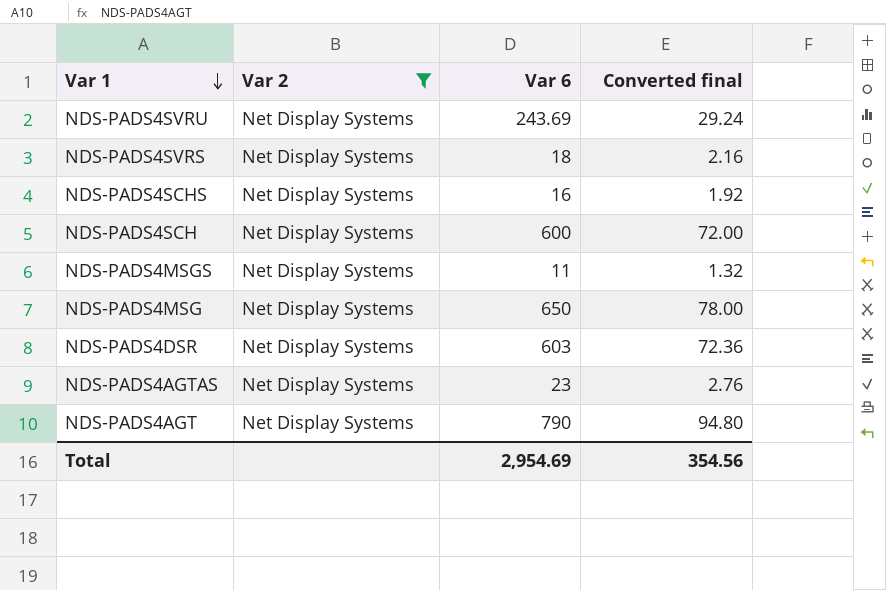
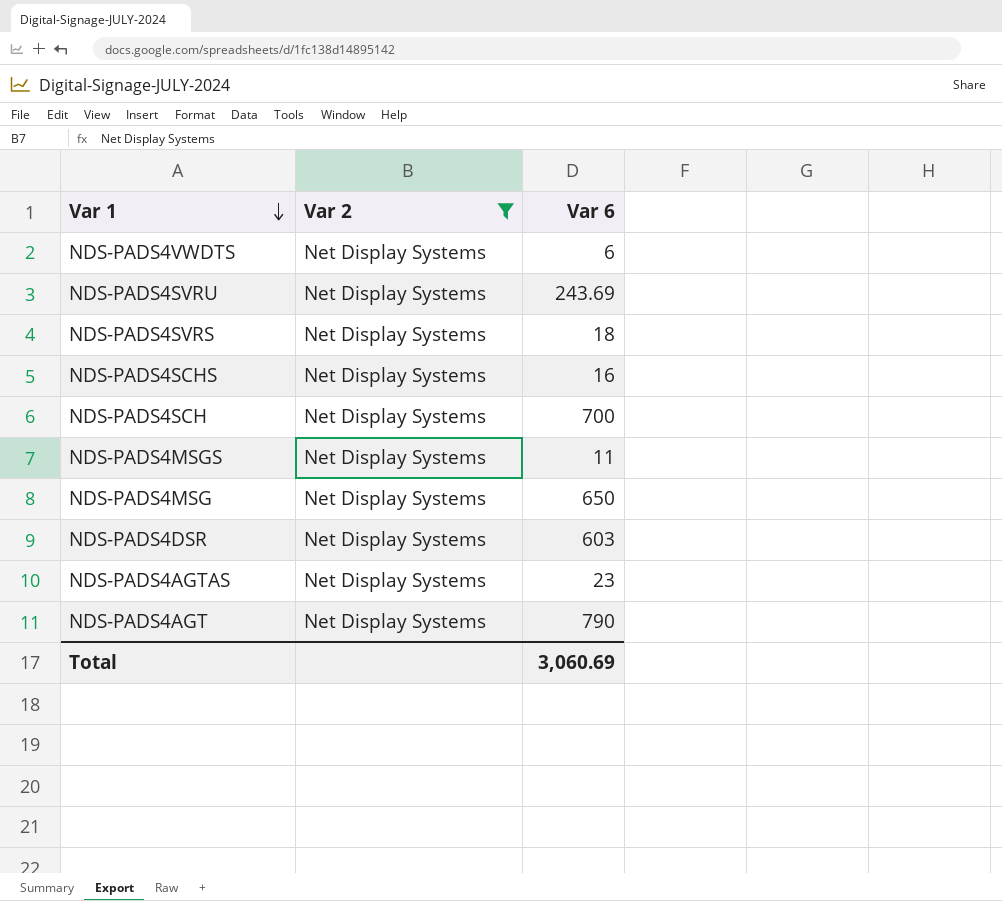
column Converted final | formula: [Var 6] * 0.12 -> none
row NDS-PADS4VWDTS: none -> Net Display Systems | 6
NDS-PADS4SCH | Var 6: 600 -> 700
Total | Var 6: 2,954.69 -> 3,060.69

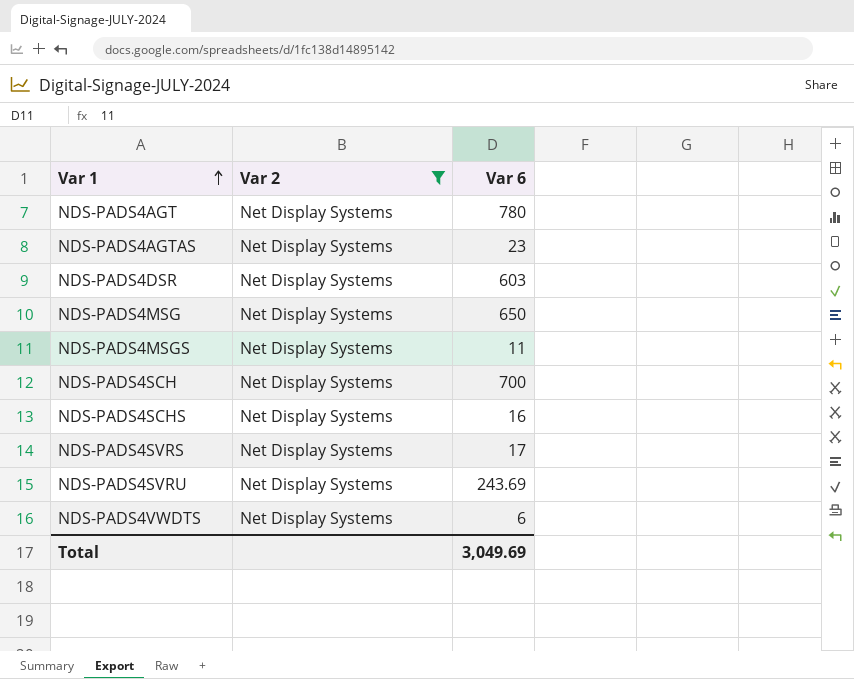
row order: Var 1 descending -> Var 1 ascending
NDS-PADS4AGT | Var 6: 790 -> 780
NDS-PADS4SVRS | Var 6: 18 -> 17
Total | Var 6: 3,060.69 -> 3,049.69

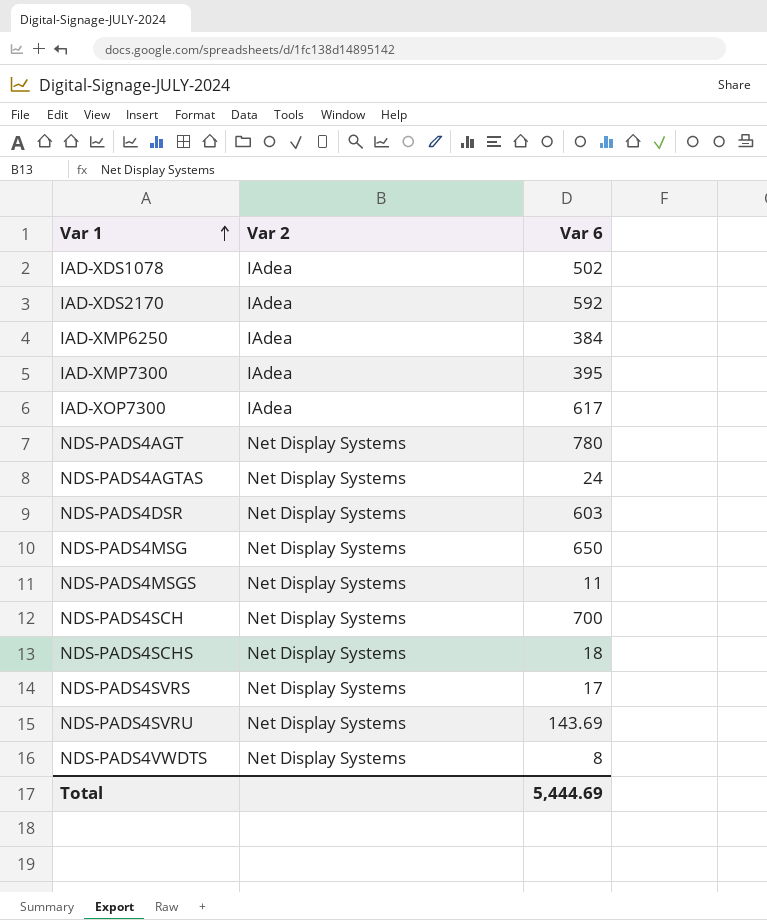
filter: Var 2 = Net Display Systems -> none
NDS-PADS4AGTAS | Var 6: 23 -> 24
NDS-PADS4SCHS | Var 6: 16 -> 18
NDS-PADS4SVRU | Var 6: 243.69 -> 143.69
NDS-PADS4VWDTS | Var 6: 6 -> 8
Total | Var 6: 3,049.69 -> 5,444.69

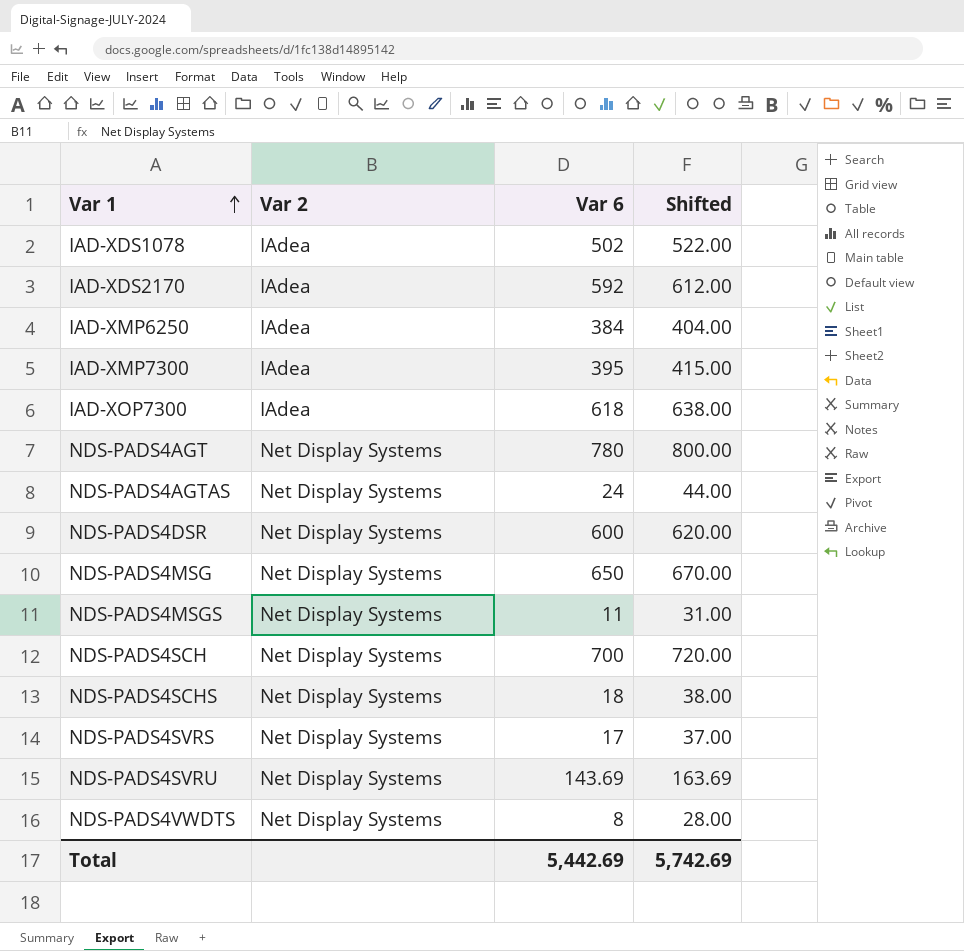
column Shifted | formula: none -> [Var 6] + 20
IAD-XOP7300 | Var 6: 617 -> 618
NDS-PADS4DSR | Var 6: 603 -> 600
Total | Var 6: 5,444.69 -> 5,442.69

